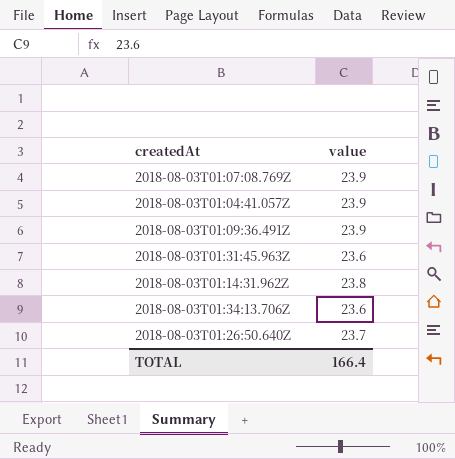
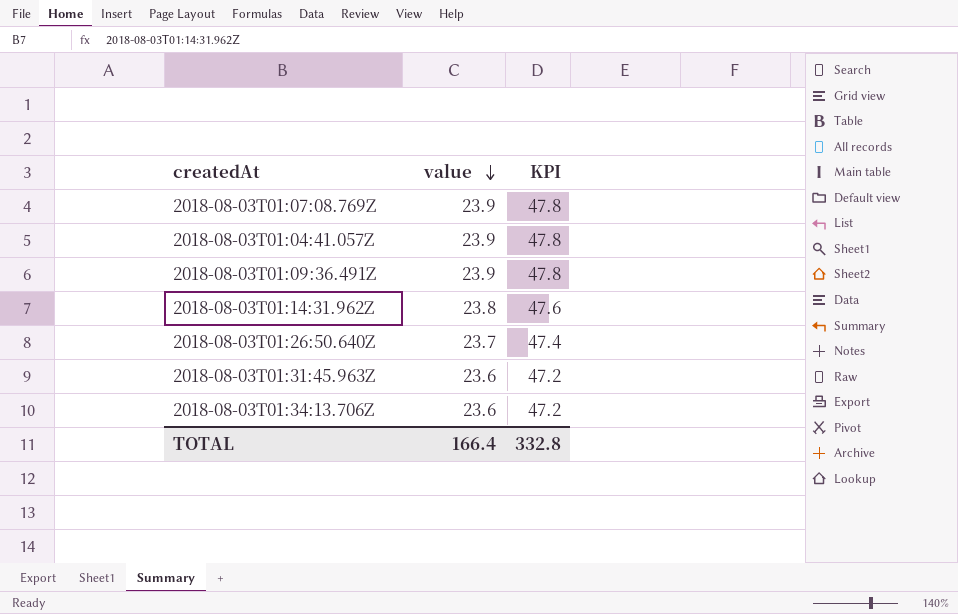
row order: none -> value descending
column KPI | formula: none -> [value] * 2

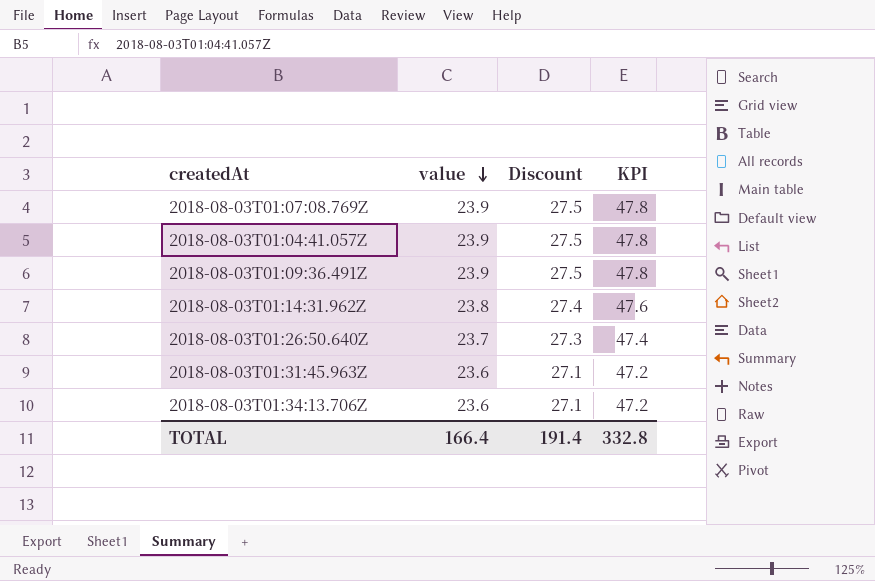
column Discount | formula: none -> [value] * 1.15

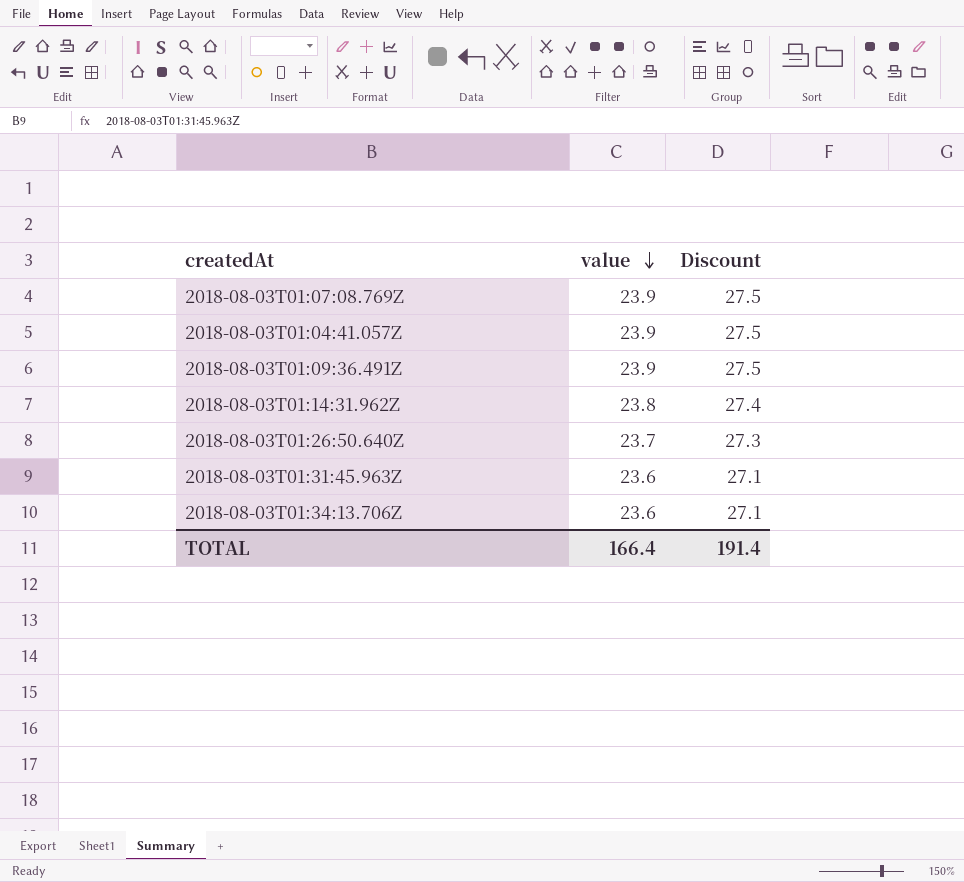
column KPI | formula: [value] * 2 -> none

